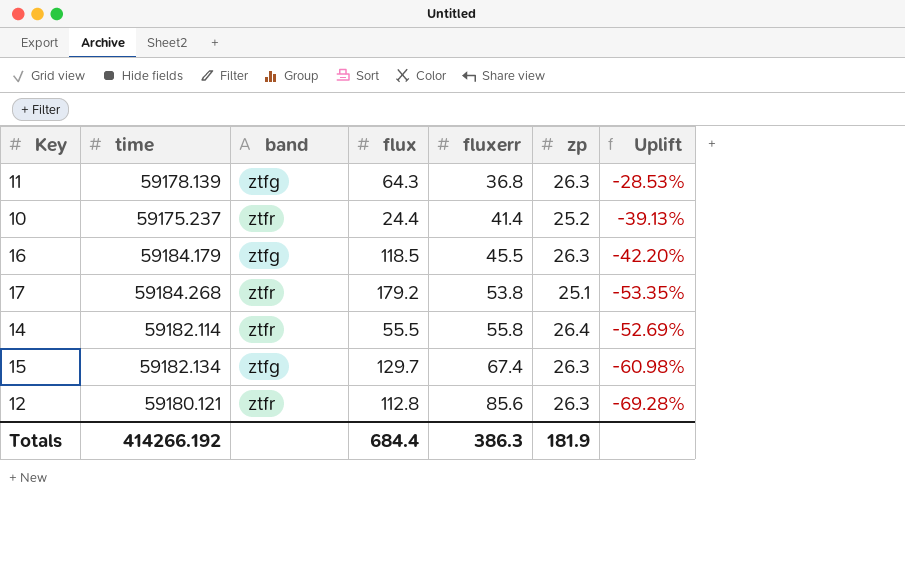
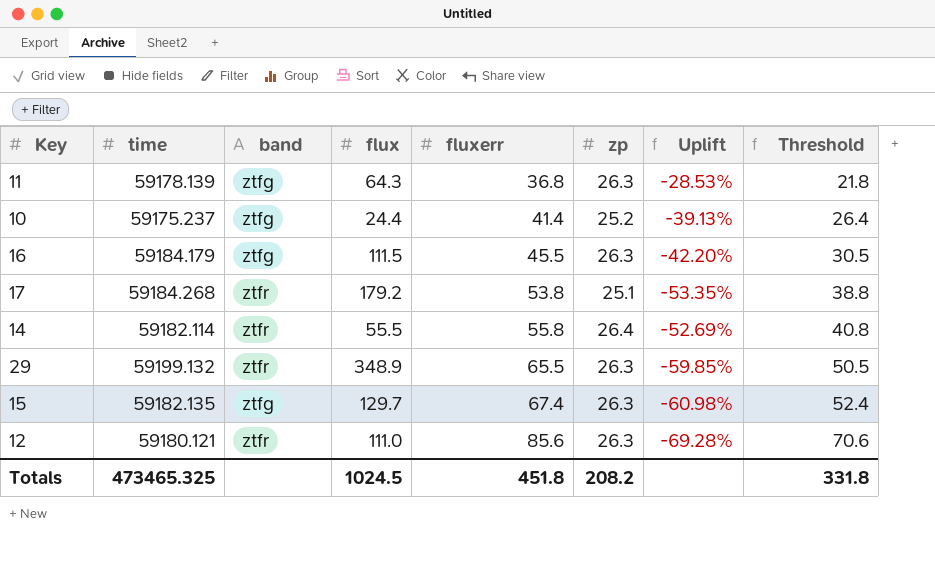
column Threshold | formula: none -> [fluxerr] - 15
10 | band: ztfr -> ztfg
16 | flux: 118.5 -> 111.5
row 29: none -> 59199.132 | ztfr | 348.9 | 65.5 | 26.3 | -59.85% | 50.5
15 | time: 59182.134 -> 59182.135
12 | flux: 112.8 -> 111.0
Totals | time: 414266.192 -> 473465.325
Totals | flux: 684.4 -> 1024.5
Totals | fluxerr: 386.3 -> 451.8
Totals | zp: 181.9 -> 208.2

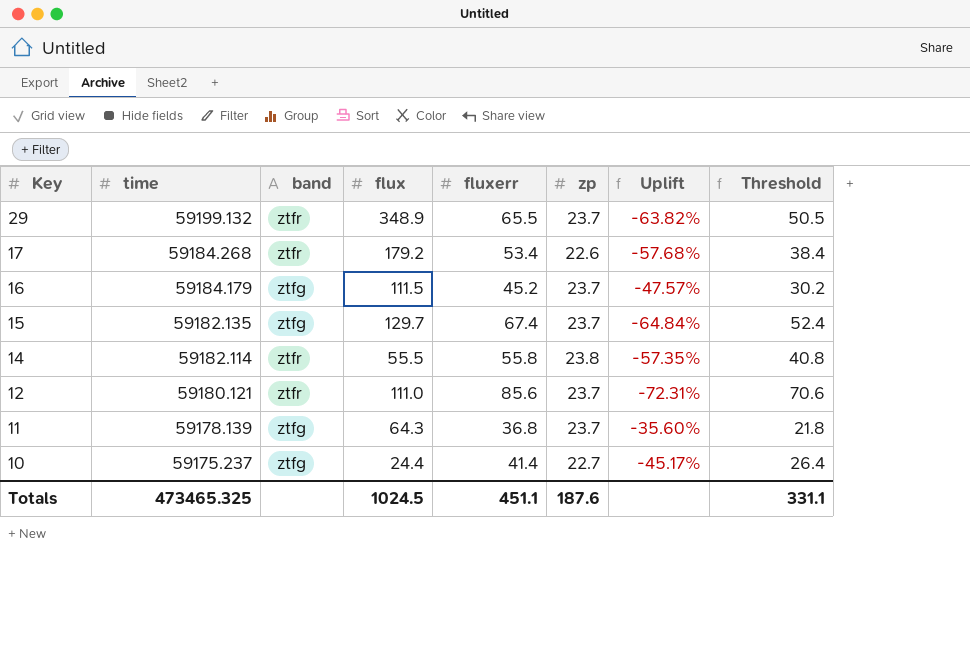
row order: fluxerr ascending -> Key descending
29 | zp: 26.3 -> 23.7
29 | Uplift: -59.85% -> -63.82%
17 | fluxerr: 53.8 -> 53.4
17 | zp: 25.1 -> 22.6
17 | Uplift: -53.35% -> -57.68%
17 | Threshold: 38.8 -> 38.4
16 | fluxerr: 45.5 -> 45.2
16 | zp: 26.3 -> 23.7
16 | Uplift: -42.20% -> -47.57%
16 | Threshold: 30.5 -> 30.2
15 | zp: 26.3 -> 23.7
15 | Uplift: -60.98% -> -64.84%
14 | zp: 26.4 -> 23.8
14 | Uplift: -52.69% -> -57.35%
12 | zp: 26.3 -> 23.7
12 | Uplift: -69.28% -> -72.31%
11 | zp: 26.3 -> 23.7
11 | Uplift: -28.53% -> -35.60%
10 | zp: 25.2 -> 22.7
10 | Uplift: -39.13% -> -45.17%
Totals | fluxerr: 451.8 -> 451.1
Totals | zp: 208.2 -> 187.6
Totals | Threshold: 331.8 -> 331.1

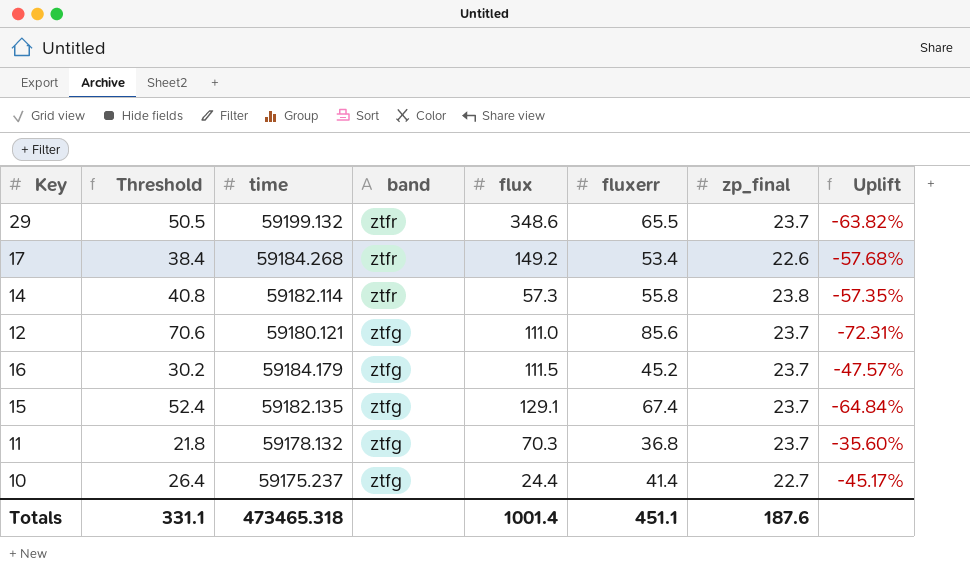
row order: Key descending -> band descending
column Threshold | position: 8 -> 2
column name: zp -> zp_final
29 | flux: 348.9 -> 348.6
17 | flux: 179.2 -> 149.2
14 | flux: 55.5 -> 57.3
12 | band: ztfr -> ztfg
15 | flux: 129.7 -> 129.1
11 | time: 59178.139 -> 59178.132
11 | flux: 64.3 -> 70.3
Totals | time: 473465.325 -> 473465.318
Totals | flux: 1024.5 -> 1001.4

